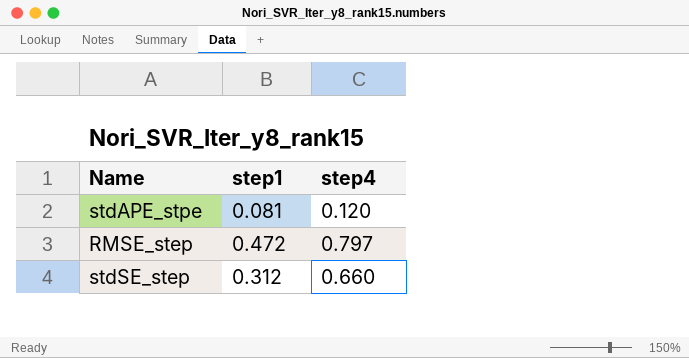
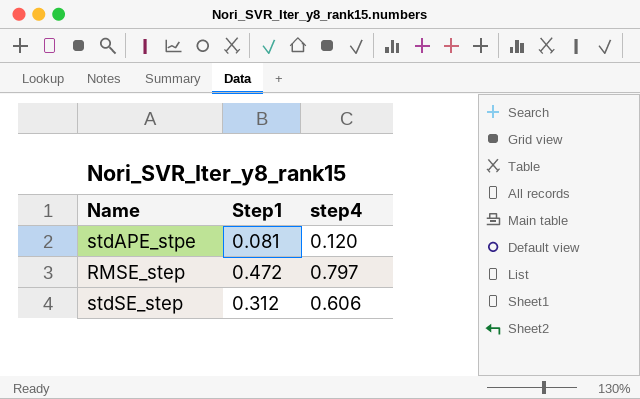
column name: step1 -> Step1
stdSE_step | step4: 0.660 -> 0.606

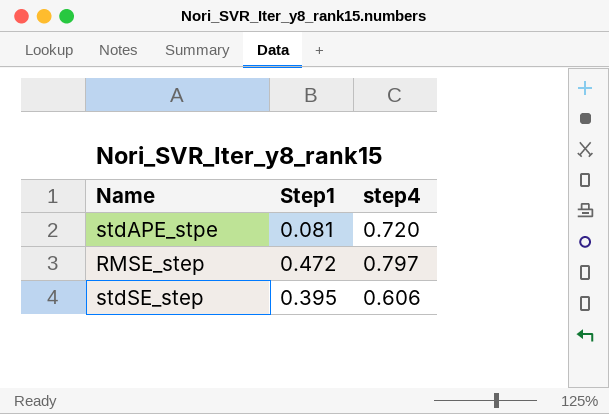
stdAPE_stpe | step4: 0.120 -> 0.720
stdSE_step | Step1: 0.312 -> 0.395

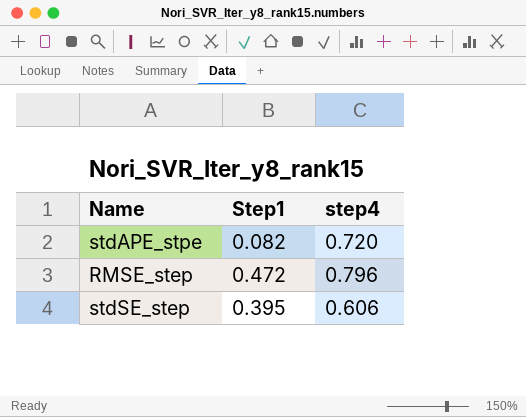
stdAPE_stpe | Step1: 0.081 -> 0.082
RMSE_step | step4: 0.797 -> 0.796

